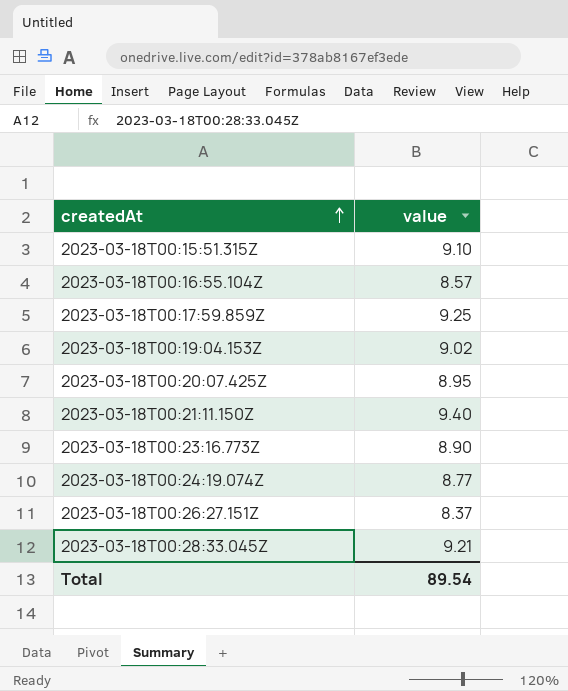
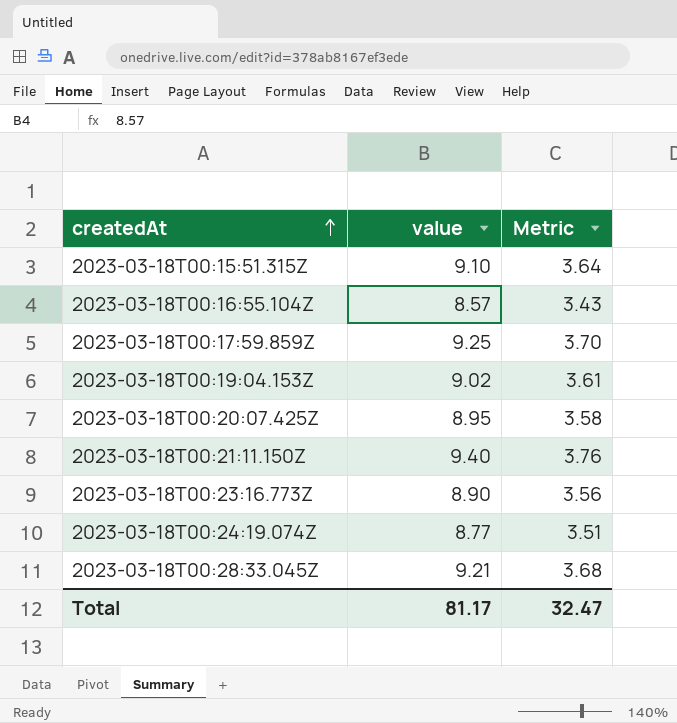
column Metric | formula: none -> [value] * 0.4
row 2023-03-18T00:26:27.151Z: 8.37 -> none
Total | value: 89.54 -> 81.17

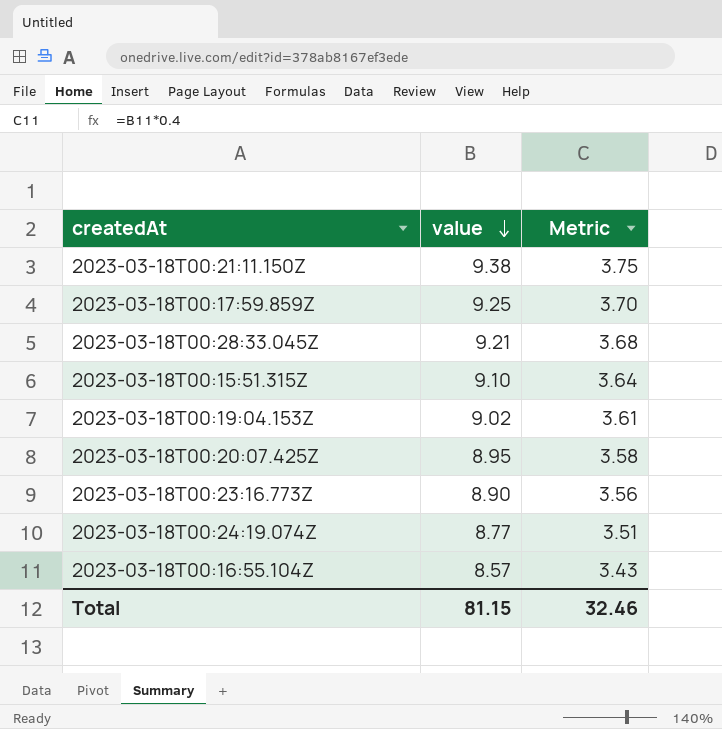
row order: createdAt ascending -> value descending
2023-03-18T00:21:11.150Z | value: 9.40 -> 9.38
2023-03-18T00:21:11.150Z | Metric: 3.76 -> 3.75
Total | value: 81.17 -> 81.15
Total | Metric: 32.47 -> 32.46

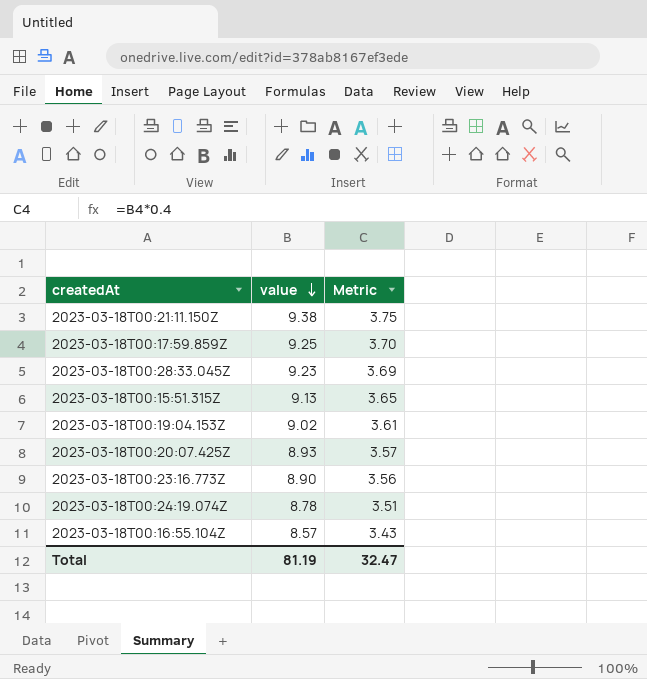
2023-03-18T00:28:33.045Z | value: 9.21 -> 9.23
2023-03-18T00:28:33.045Z | Metric: 3.68 -> 3.69
2023-03-18T00:15:51.315Z | value: 9.10 -> 9.13
2023-03-18T00:15:51.315Z | Metric: 3.64 -> 3.65
2023-03-18T00:20:07.425Z | value: 8.95 -> 8.93
2023-03-18T00:20:07.425Z | Metric: 3.58 -> 3.57
2023-03-18T00:24:19.074Z | value: 8.77 -> 8.78
Total | value: 81.15 -> 81.19
Total | Metric: 32.46 -> 32.47

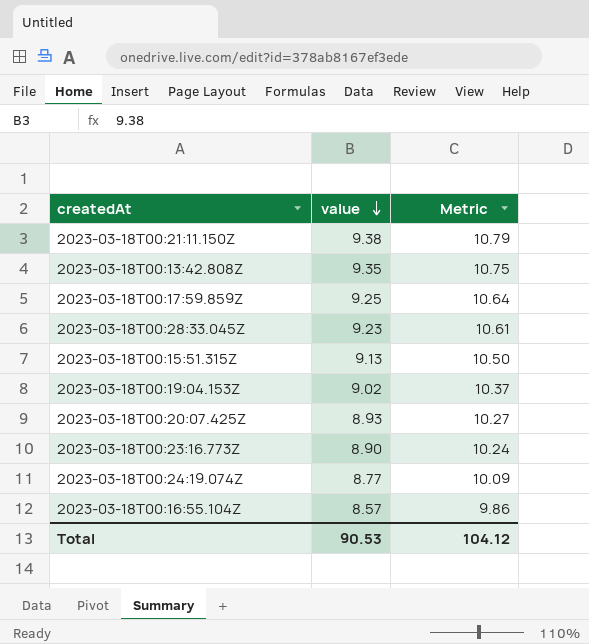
column Metric | formula: [value] * 0.4 -> [value] * 1.15
row 2023-03-18T00:13:42.808Z: none -> 9.35 | 10.75
2023-03-18T00:24:19.074Z | value: 8.78 -> 8.77
Total | value: 81.19 -> 90.53
Total | Metric: 32.47 -> 104.12

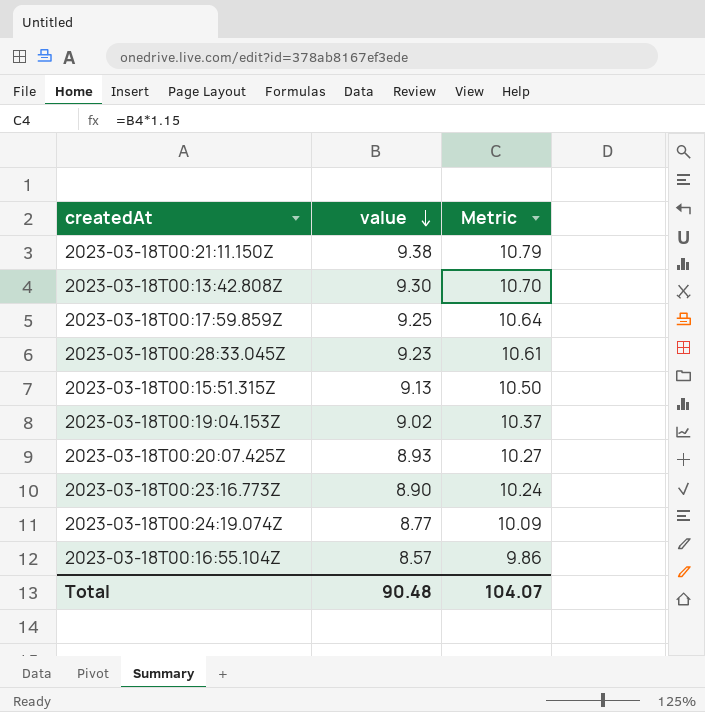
2023-03-18T00:13:42.808Z | value: 9.35 -> 9.30
2023-03-18T00:13:42.808Z | Metric: 10.75 -> 10.70
Total | value: 90.53 -> 90.48
Total | Metric: 104.12 -> 104.07

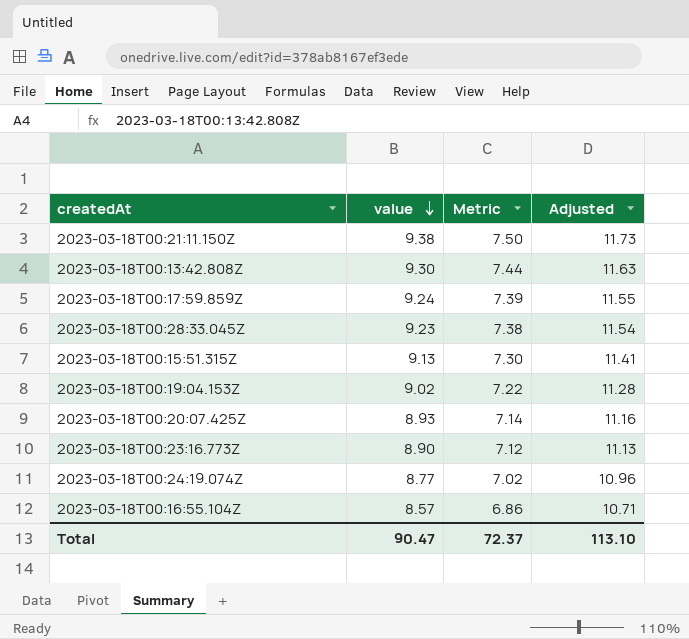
column Metric | formula: [value] * 1.15 -> [value] * 0.8
column Adjusted | formula: none -> [value] * 1.25
2023-03-18T00:17:59.859Z | value: 9.25 -> 9.24
Total | value: 90.48 -> 90.47
Total | Metric: 104.07 -> 72.37

